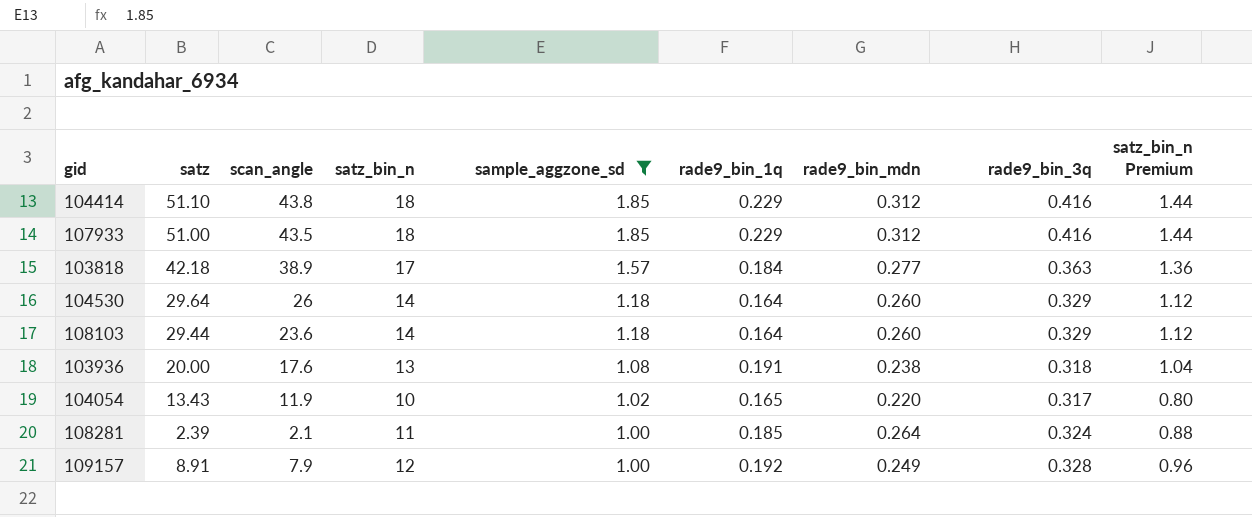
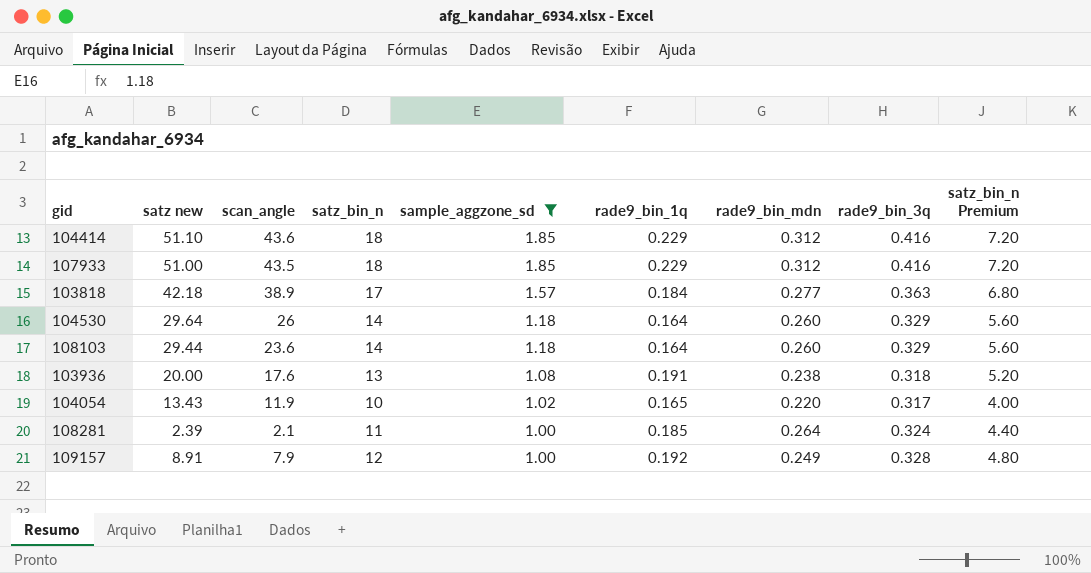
column name: satz -> satz new
column satz_bin_n Premium | formula: [satz_bin_n] * 0.08 -> [satz_bin_n] * 0.4
104414 | scan_angle: 43.8 -> 43.6

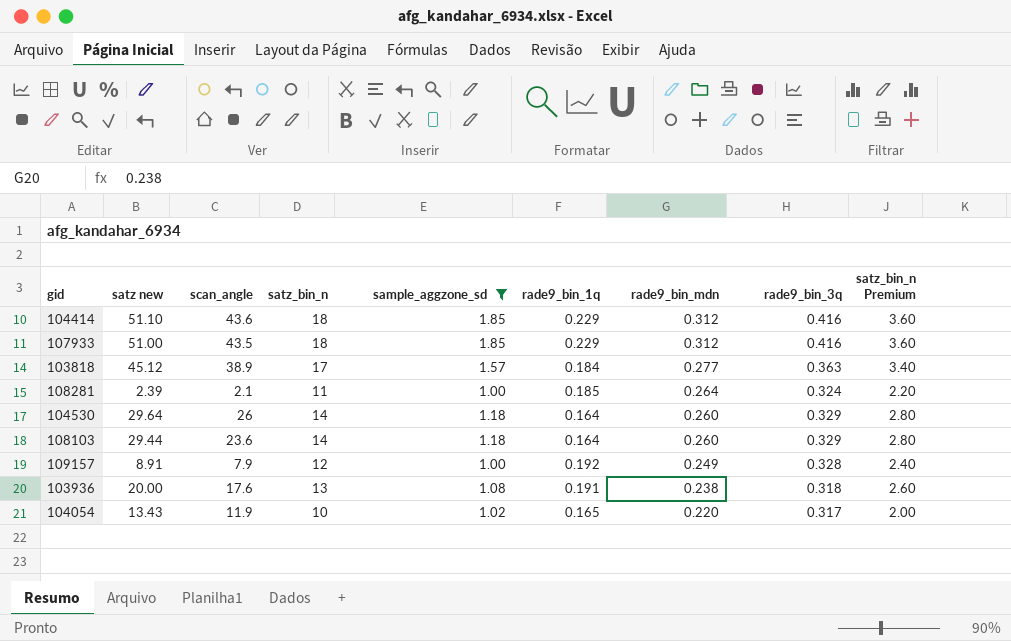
row order: sample_aggzone_sd descending -> rade9_bin_mdn descending
column satz_bin_n Premium | formula: [satz_bin_n] * 0.4 -> [satz_bin_n] * 0.2
103818 | satz new: 42.18 -> 45.12

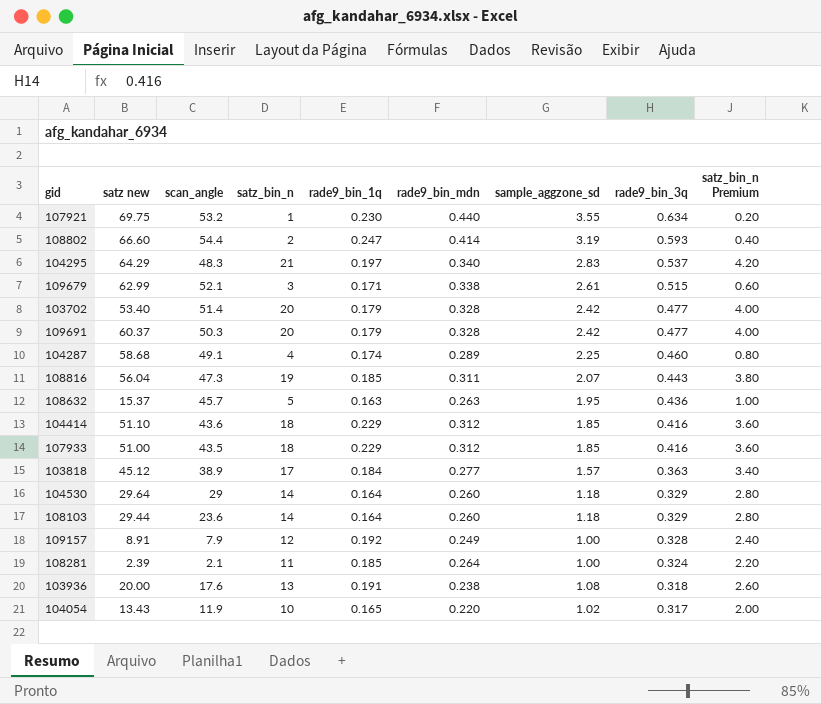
filter: sample_aggzone_sd <= 1.85 -> none
row order: rade9_bin_mdn descending -> rade9_bin_3q descending
column sample_aggzone_sd | position: 5 -> 7
104530 | scan_angle: 26 -> 29

